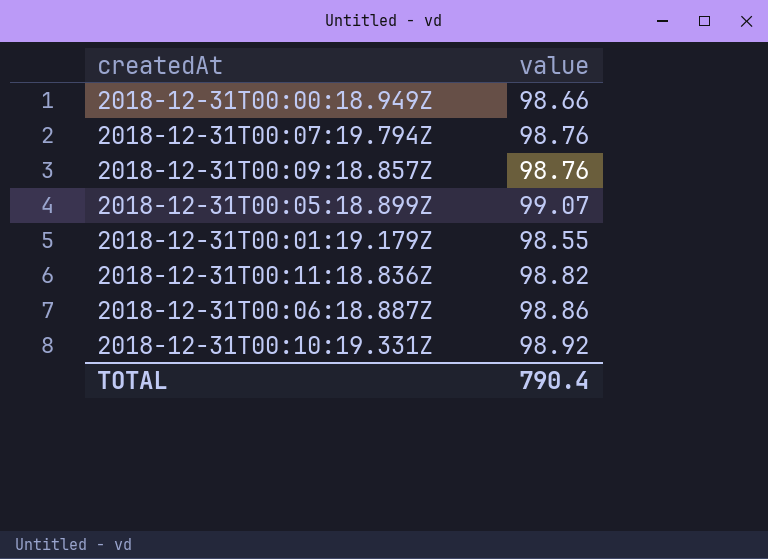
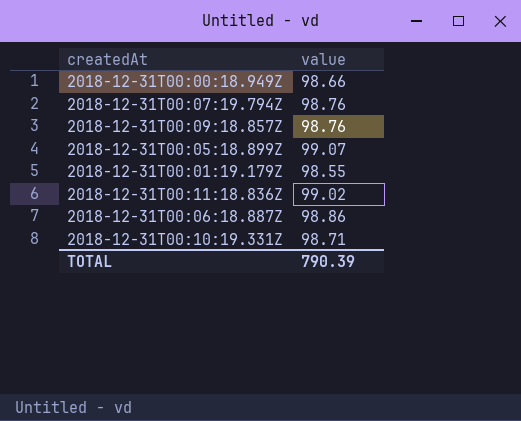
2018-12-31T00:11:18.836Z | value: 98.82 -> 99.02
2018-12-31T00:10:19.331Z | value: 98.92 -> 98.71
TOTAL | value: 790.4 -> 790.39

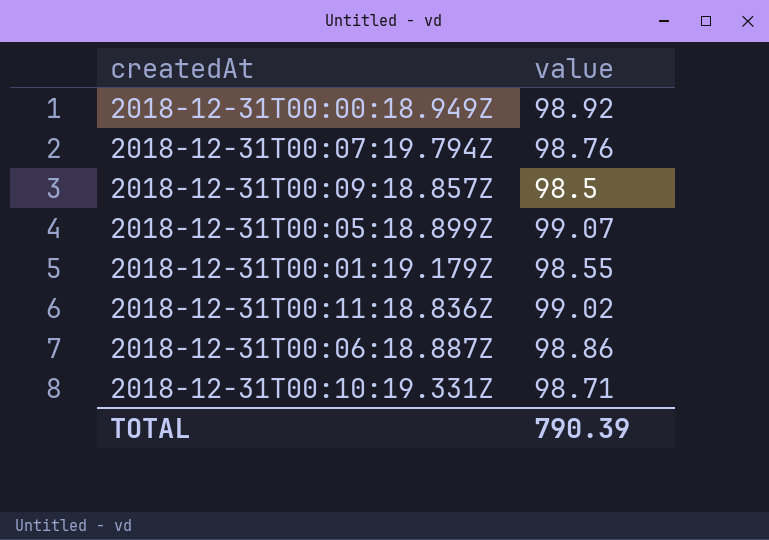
2018-12-31T00:00:18.949Z | value: 98.66 -> 98.92
2018-12-31T00:09:18.857Z | value: 98.76 -> 98.5

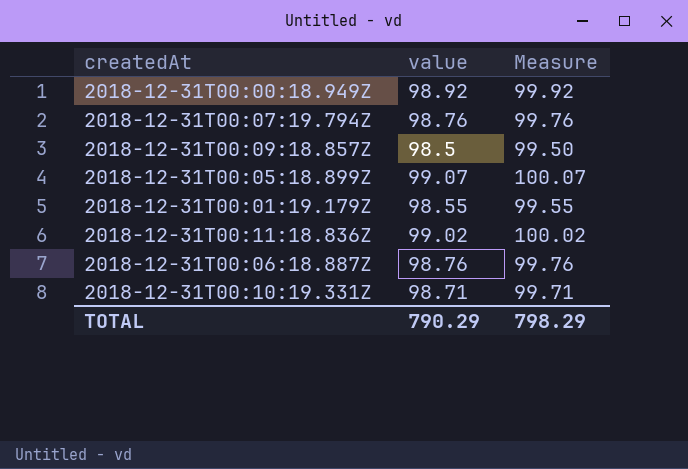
column Measure | formula: none -> [value] + 1
2018-12-31T00:06:18.887Z | value: 98.86 -> 98.76
TOTAL | value: 790.39 -> 790.29

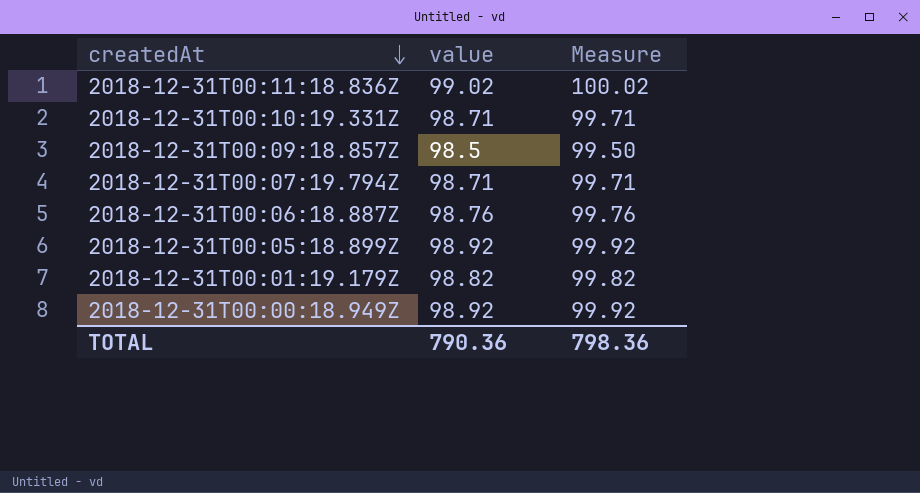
row order: none -> createdAt descending
2018-12-31T00:07:19.794Z | value: 98.76 -> 98.71
2018-12-31T00:07:19.794Z | Measure: 99.76 -> 99.71
2018-12-31T00:05:18.899Z | value: 99.07 -> 98.92
2018-12-31T00:05:18.899Z | Measure: 100.07 -> 99.92
2018-12-31T00:01:19.179Z | value: 98.55 -> 98.82
2018-12-31T00:01:19.179Z | Measure: 99.55 -> 99.82
TOTAL | value: 790.29 -> 790.36
TOTAL | Measure: 798.29 -> 798.36

